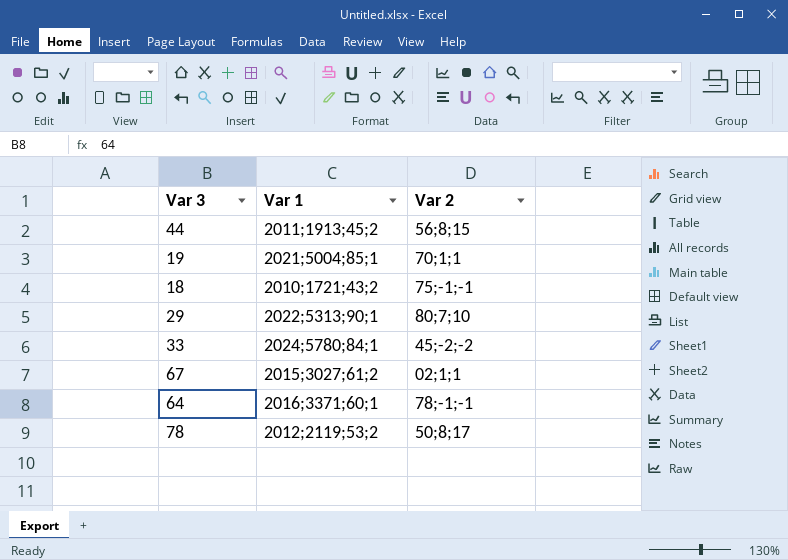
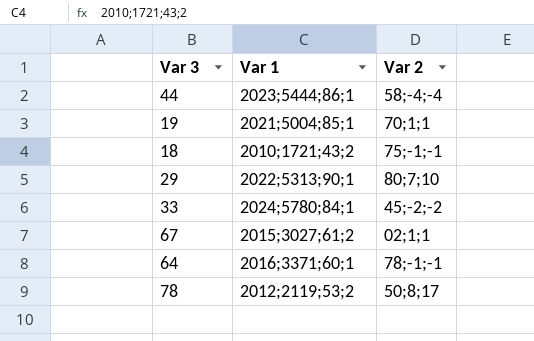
44 | Var 1: 2011;1913;45;2 -> 2023;5444;86;1
44 | Var 2: 56;8;15 -> 58;-4;-4

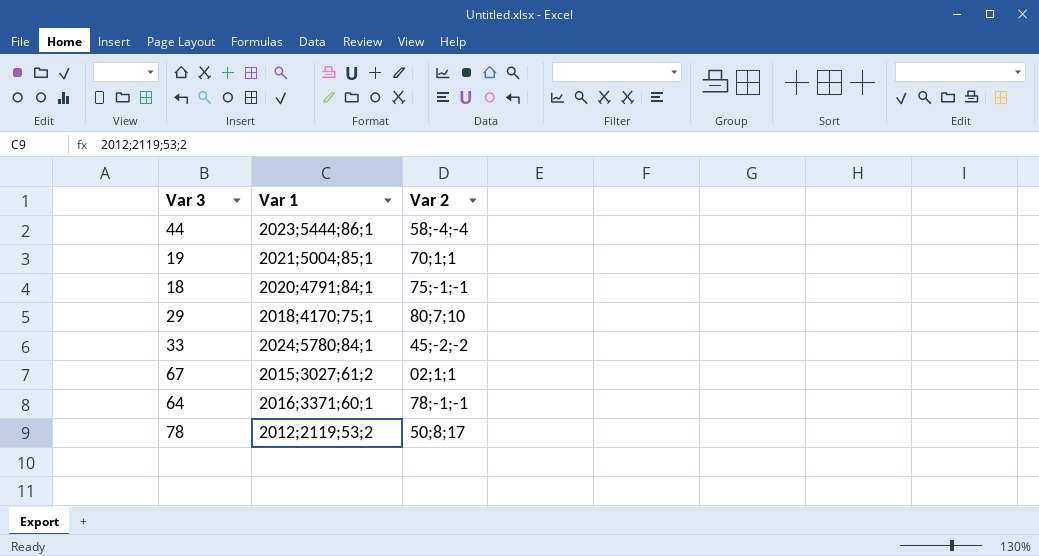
18 | Var 1: 2010;1721;43;2 -> 2020;4791;84;1
29 | Var 1: 2022;5313;90;1 -> 2018;4170;75;1

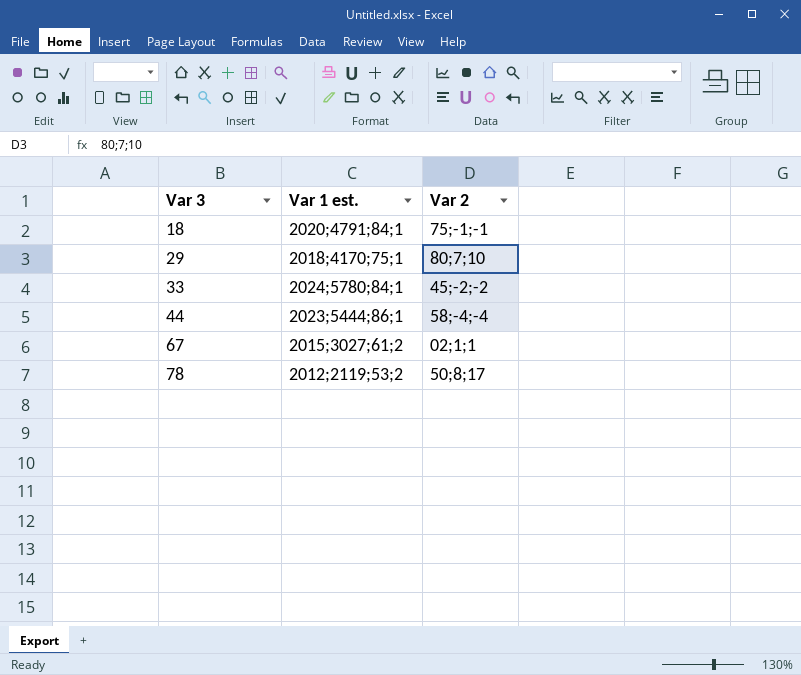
row order: none -> Var 3 ascending
column name: Var 1 -> Var 1 est.
row 19: 2021;5004;85;1 | 70;1;1 -> none
row 64: 2016;3371;60;1 | 78;-1;-1 -> none

